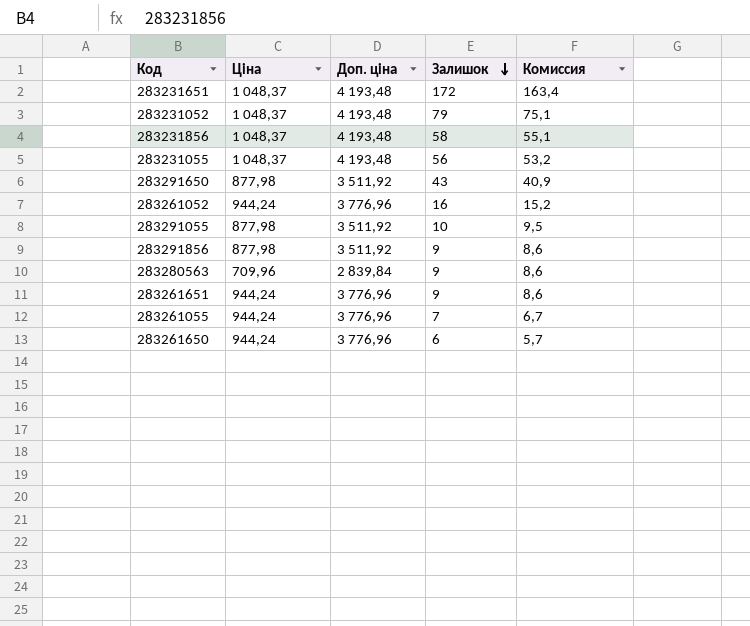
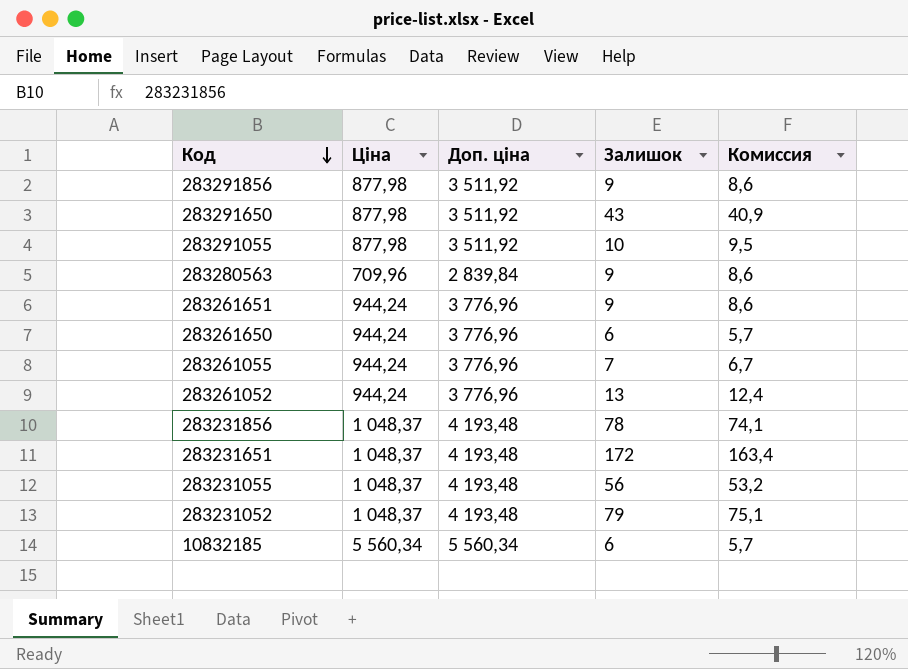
row order: Залишок descending -> Код descending
283261052 | Залишок: 16 -> 13
283261052 | Комиссия: 15,2 -> 12,4
283231856 | Залишок: 58 -> 78
283231856 | Комиссия: 55,1 -> 74,1
row 10832185: none -> 5 560,34 | 5 560,34 | 6 | 5,7

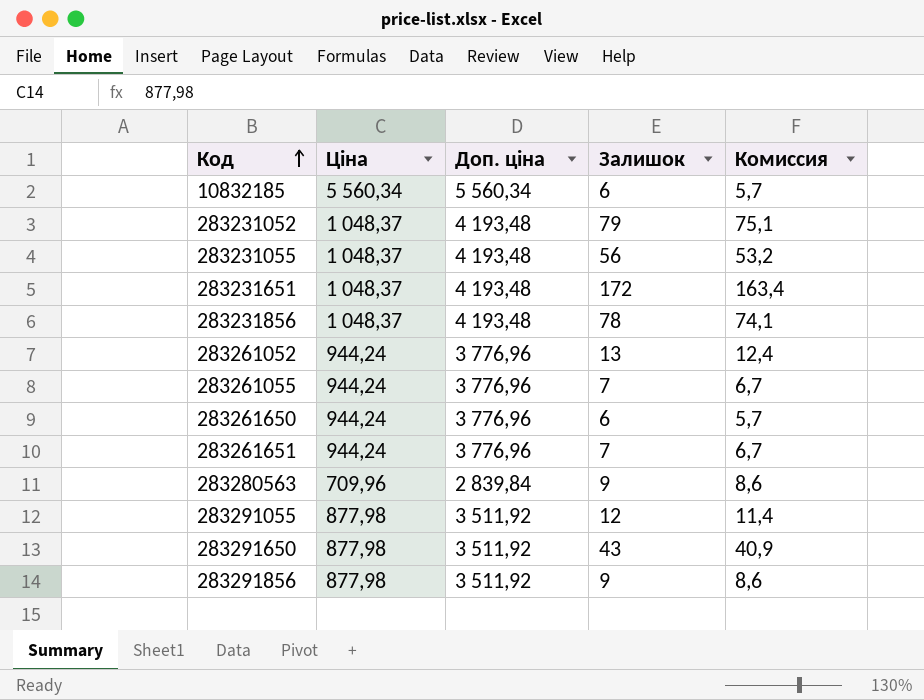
row order: Код descending -> Код ascending
283261651 | Залишок: 9 -> 7
283261651 | Комиссия: 8,6 -> 6,7
283291055 | Залишок: 10 -> 12
283291055 | Комиссия: 9,5 -> 11,4

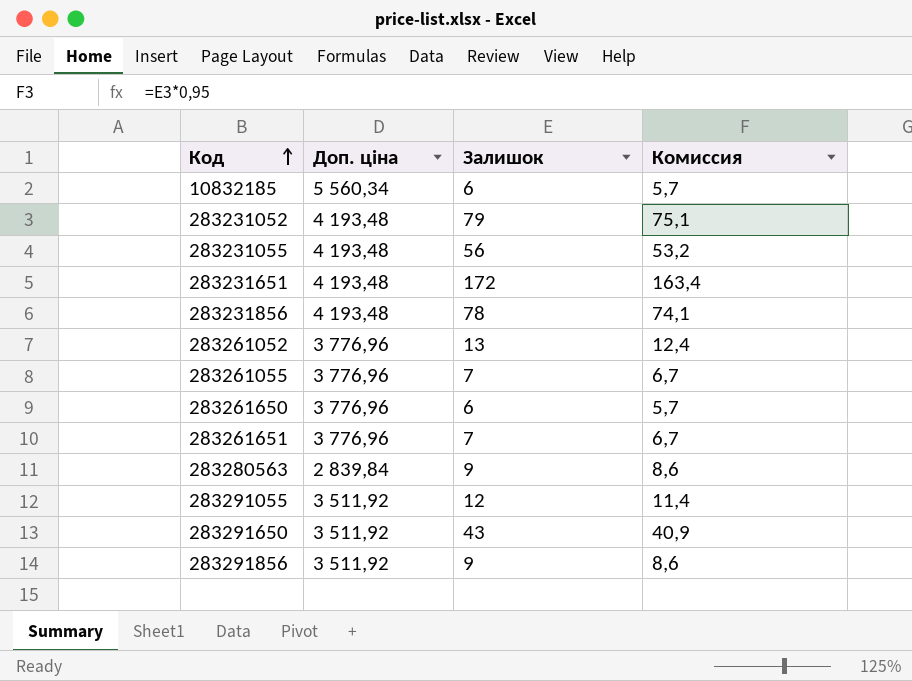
column Ціна | position: 2 -> none

